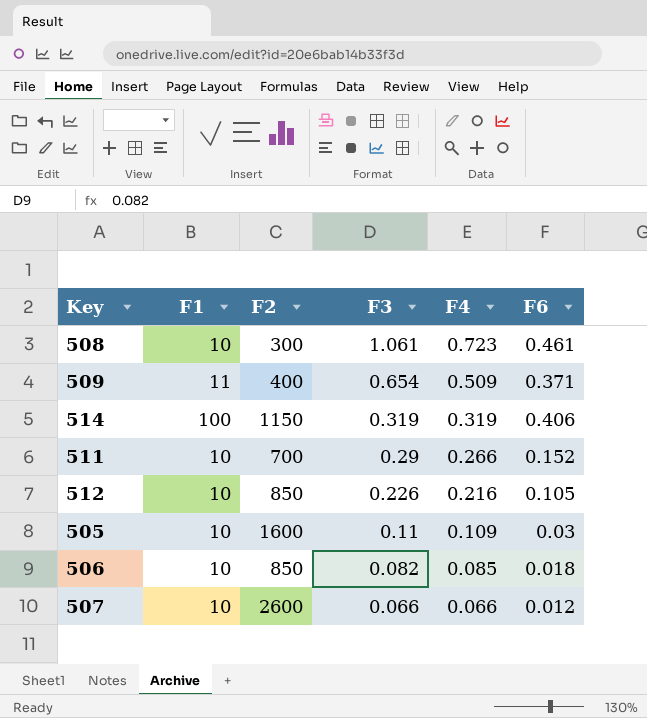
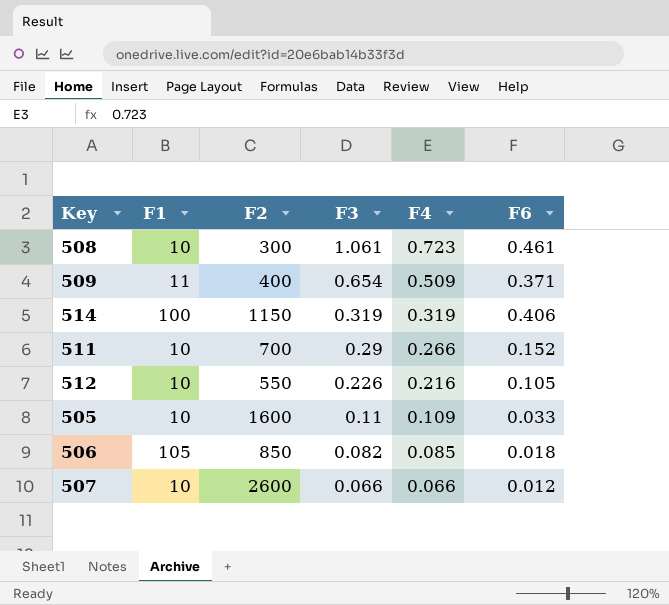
512 | F2: 850 -> 550
505 | F6: 0.03 -> 0.033
506 | F1: 10 -> 105

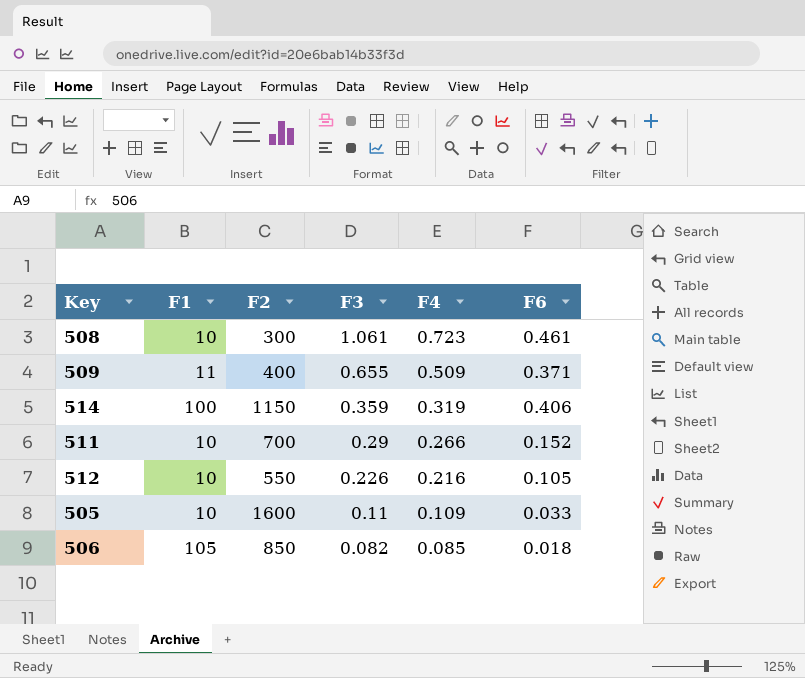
row 507: 10 | 2600 | 0.066 | 0.066 | 0.012 -> none
509 | F3: 0.654 -> 0.655
514 | F3: 0.319 -> 0.359

